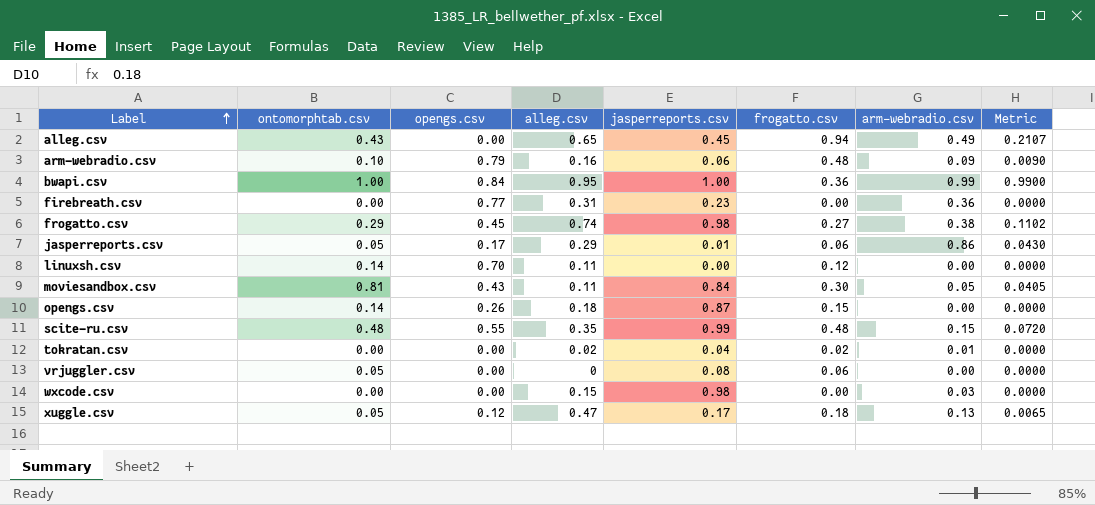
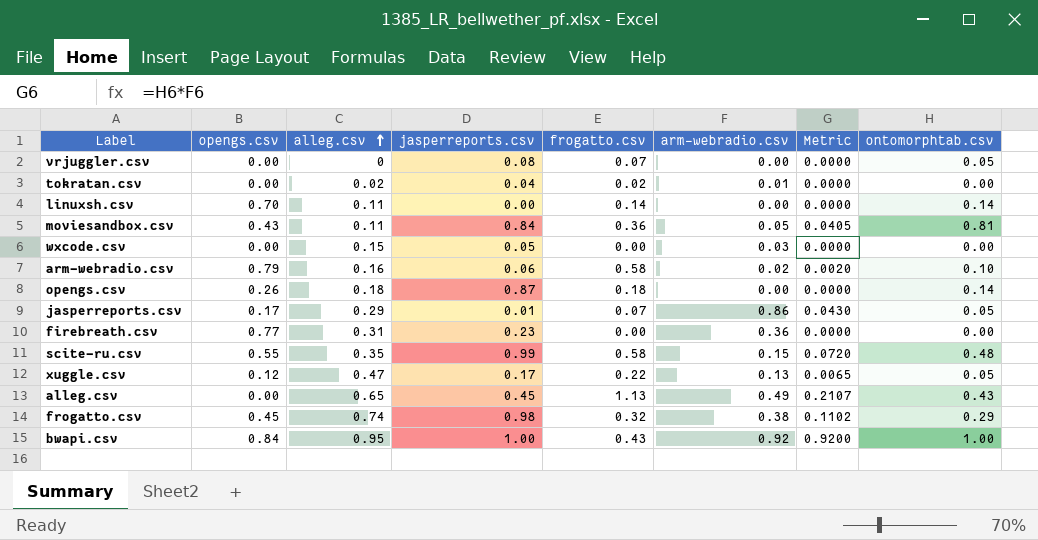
row order: Label ascending -> alleg.csv ascending
column ontomorphtab.csv | position: 2 -> 8
vrjuggler.csv | frogatto.csv: 0.06 -> 0.07
linuxsh.csv | frogatto.csv: 0.12 -> 0.14
moviesandbox.csv | frogatto.csv: 0.30 -> 0.36
wxcode.csv | jasperreports.csv: 0.98 -> 0.05
arm-webradio.csv | frogatto.csv: 0.48 -> 0.58
arm-webradio.csv | arm-webradio.csv: 0.09 -> 0.02
arm-webradio.csv | Metric: 0.0090 -> 0.0020
opengs.csv | frogatto.csv: 0.15 -> 0.18
jasperreports.csv | frogatto.csv: 0.06 -> 0.07
scite-ru.csv | frogatto.csv: 0.48 -> 0.58
xuggle.csv | frogatto.csv: 0.18 -> 0.22
alleg.csv | frogatto.csv: 0.94 -> 1.13
frogatto.csv | frogatto.csv: 0.27 -> 0.32
bwapi.csv | frogatto.csv: 0.36 -> 0.43
bwapi.csv | arm-webradio.csv: 0.99 -> 0.92
bwapi.csv | Metric: 0.9900 -> 0.9200

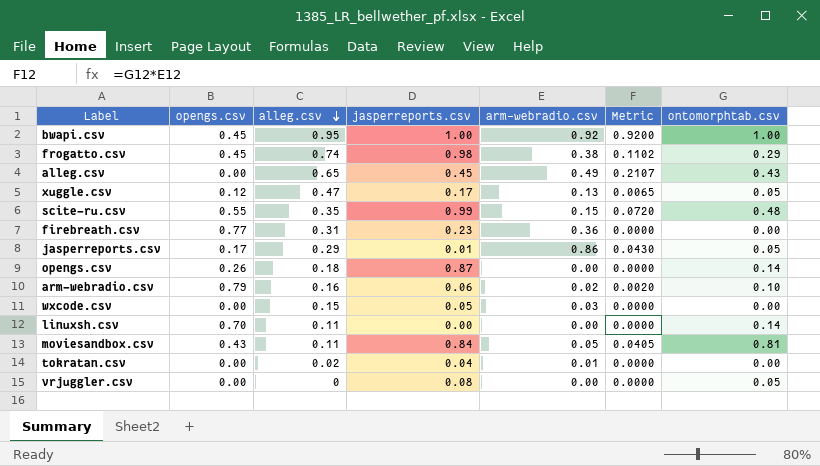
row order: alleg.csv ascending -> alleg.csv descending
column frogatto.csv | position: 5 -> none
bwapi.csv | opengs.csv: 0.84 -> 0.45

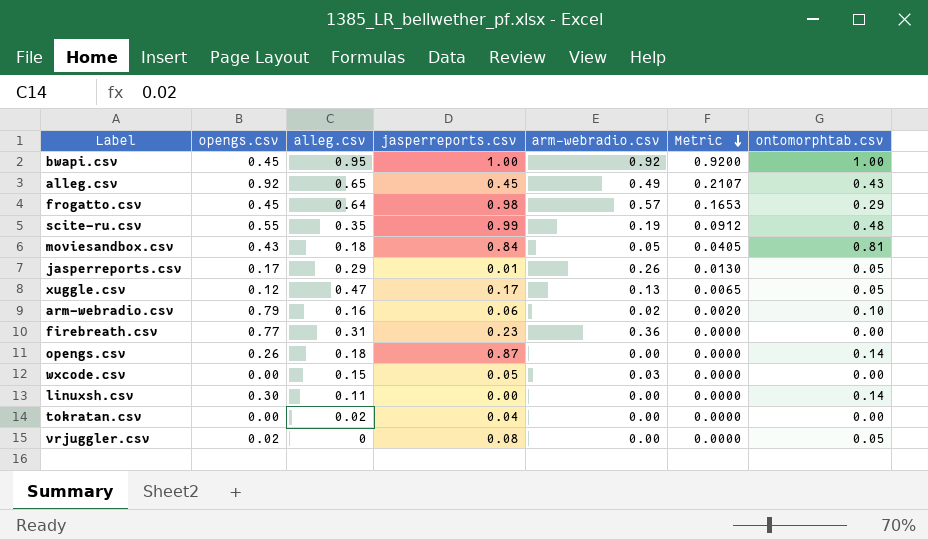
row order: alleg.csv descending -> Metric descending
alleg.csv | opengs.csv: 0.00 -> 0.92
frogatto.csv | alleg.csv: 0.74 -> 0.64
frogatto.csv | arm-webradio.csv: 0.38 -> 0.57
frogatto.csv | Metric: 0.1102 -> 0.1653
scite-ru.csv | arm-webradio.csv: 0.15 -> 0.19
scite-ru.csv | Metric: 0.0720 -> 0.0912
moviesandbox.csv | alleg.csv: 0.11 -> 0.18
jasperreports.csv | arm-webradio.csv: 0.86 -> 0.26
jasperreports.csv | Metric: 0.0430 -> 0.0130
linuxsh.csv | opengs.csv: 0.70 -> 0.30
tokratan.csv | arm-webradio.csv: 0.01 -> 0.00
vrjuggler.csv | opengs.csv: 0.00 -> 0.02

